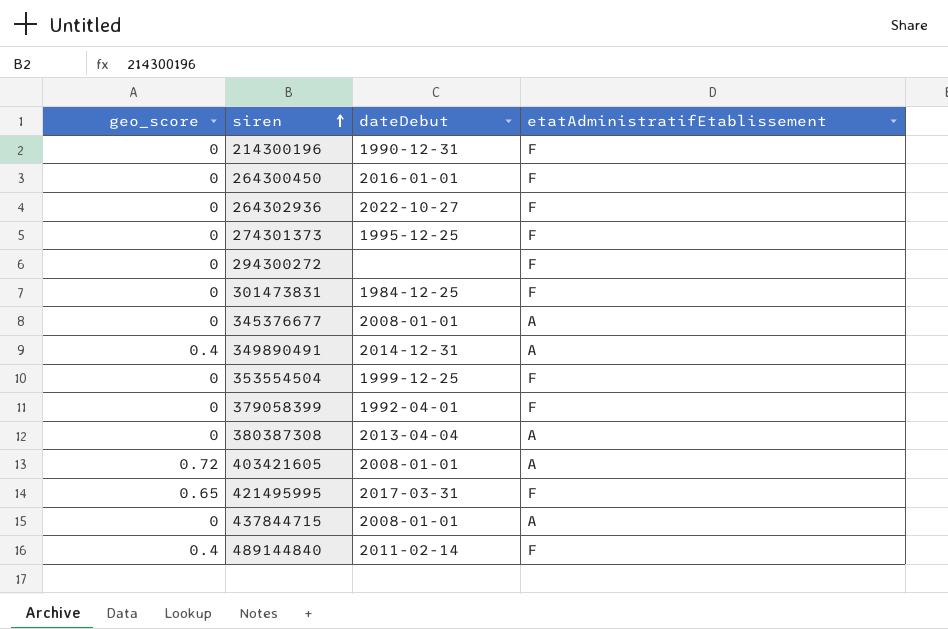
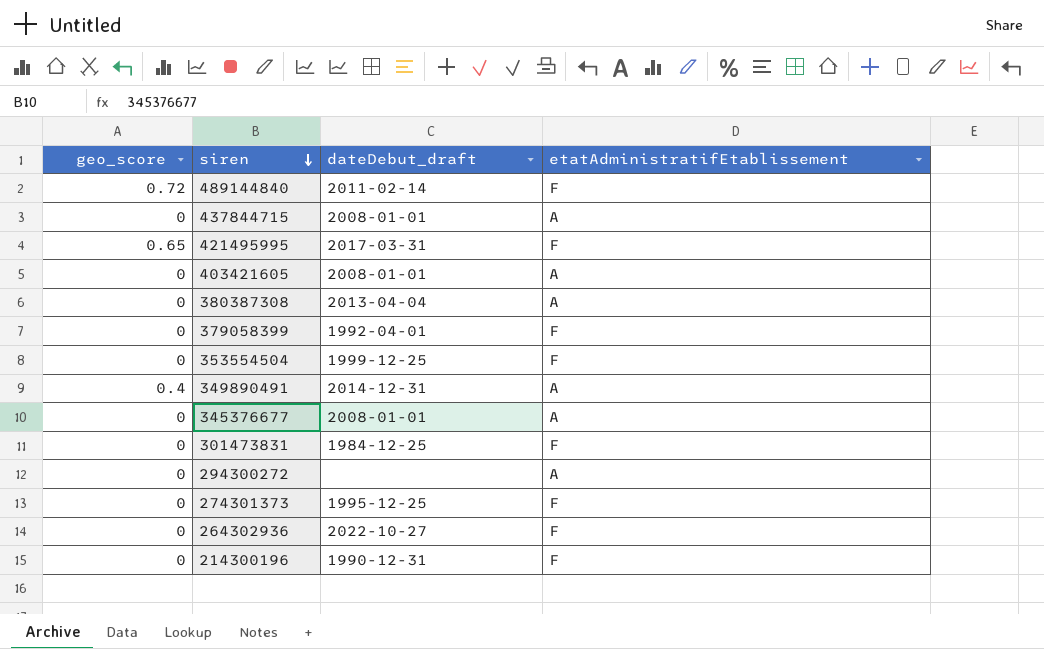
row order: siren ascending -> siren descending
column name: dateDebut -> dateDebut_draft
row 264300450: 0 | 2016-01-01 | F -> none
489144840 | geo_score: 0.4 -> 0.72
403421605 | geo_score: 0.72 -> 0
294300272 | etatAdministratifEtablissement: F -> A

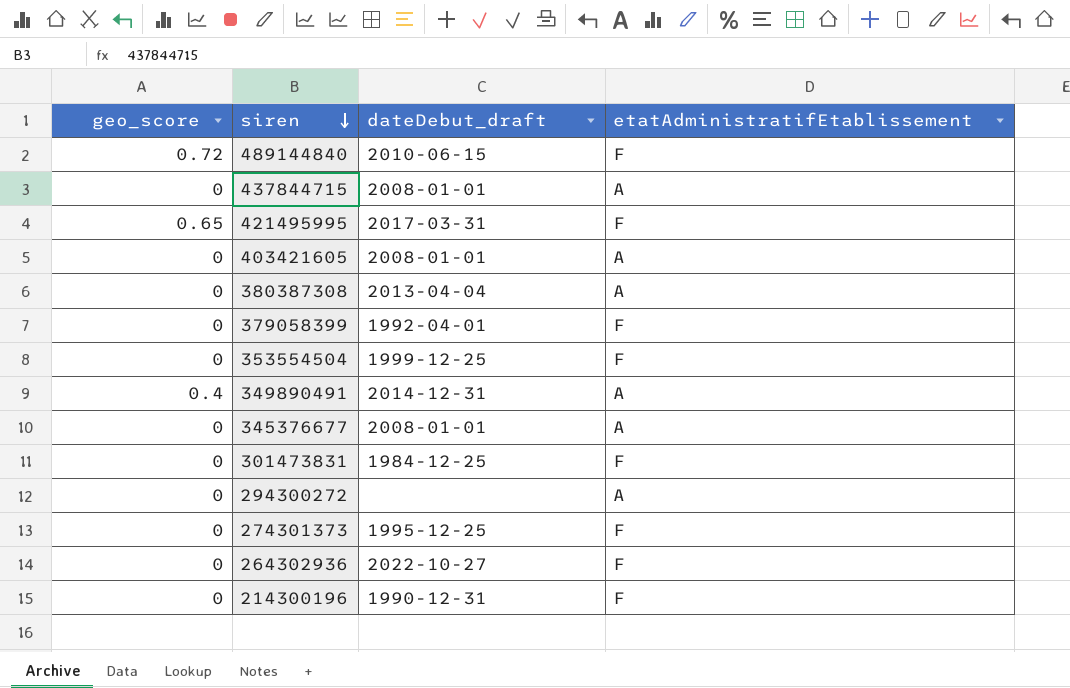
489144840 | dateDebut_draft: 2011-02-14 -> 2010-06-15

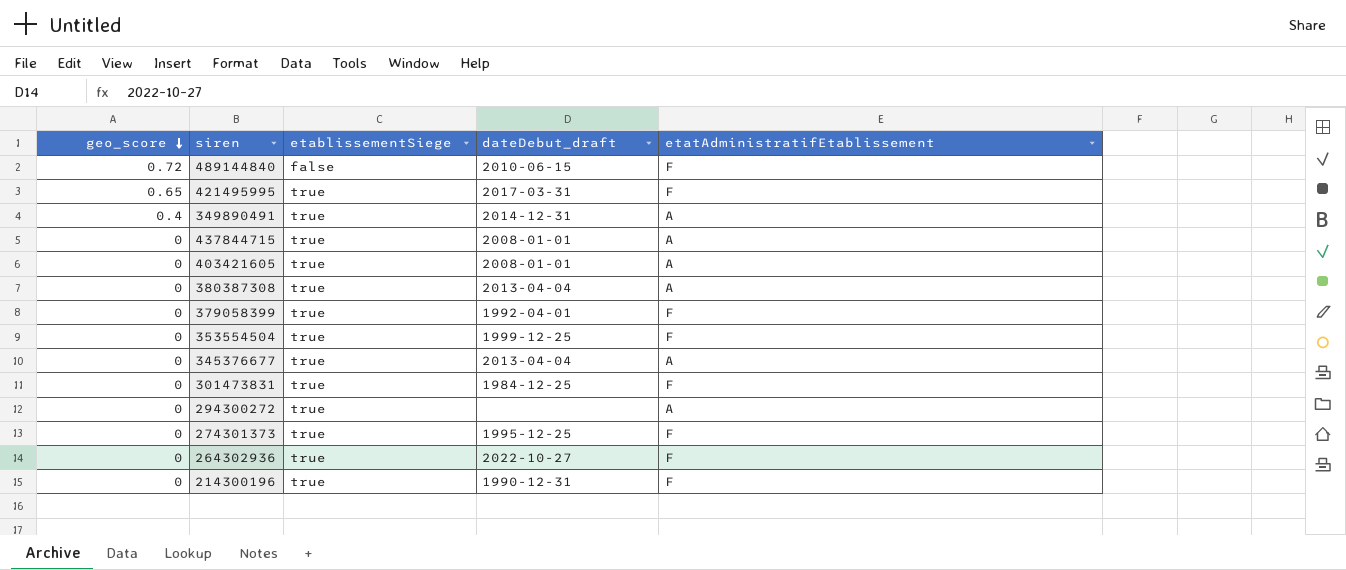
row order: siren descending -> geo_score descending
column etablissementSiege | position: none -> 3
345376677 | dateDebut_draft: 2008-01-01 -> 2013-04-04

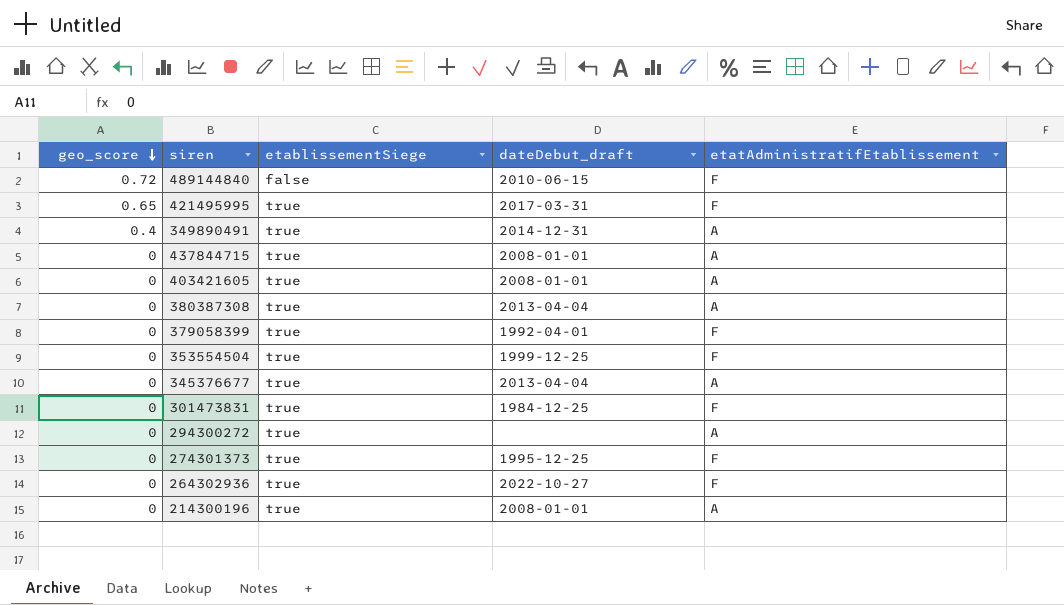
214300196 | dateDebut_draft: 1990-12-31 -> 2008-01-01
214300196 | etatAdministratifEtablissement: F -> A

